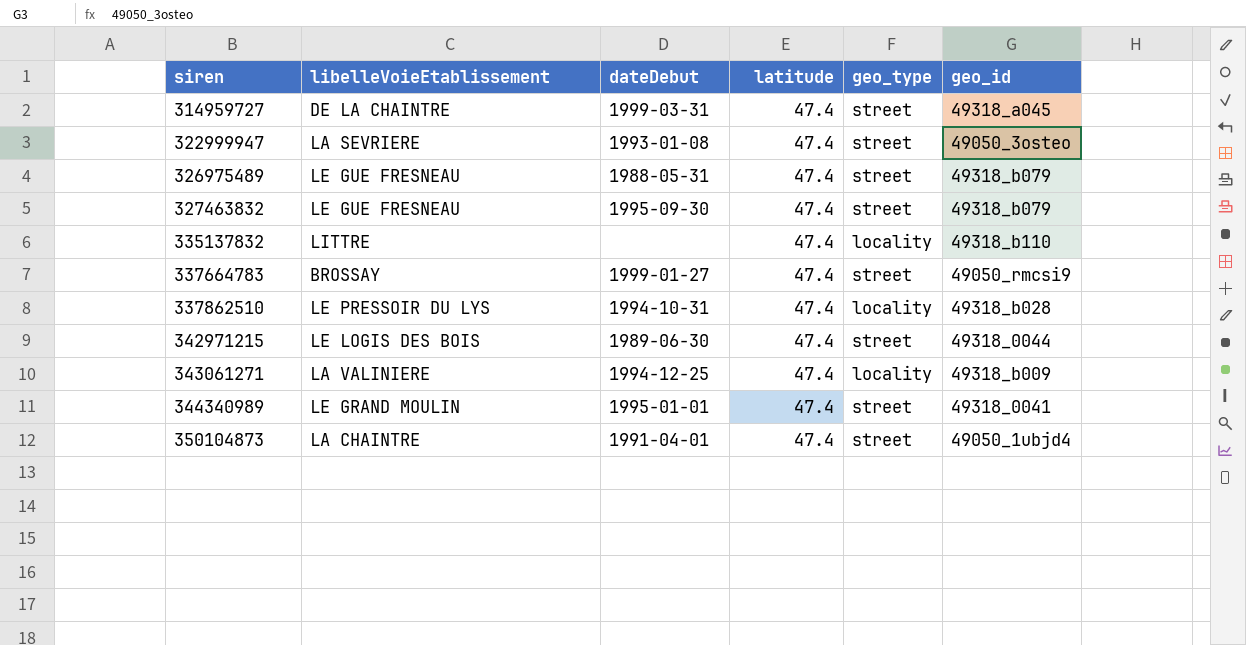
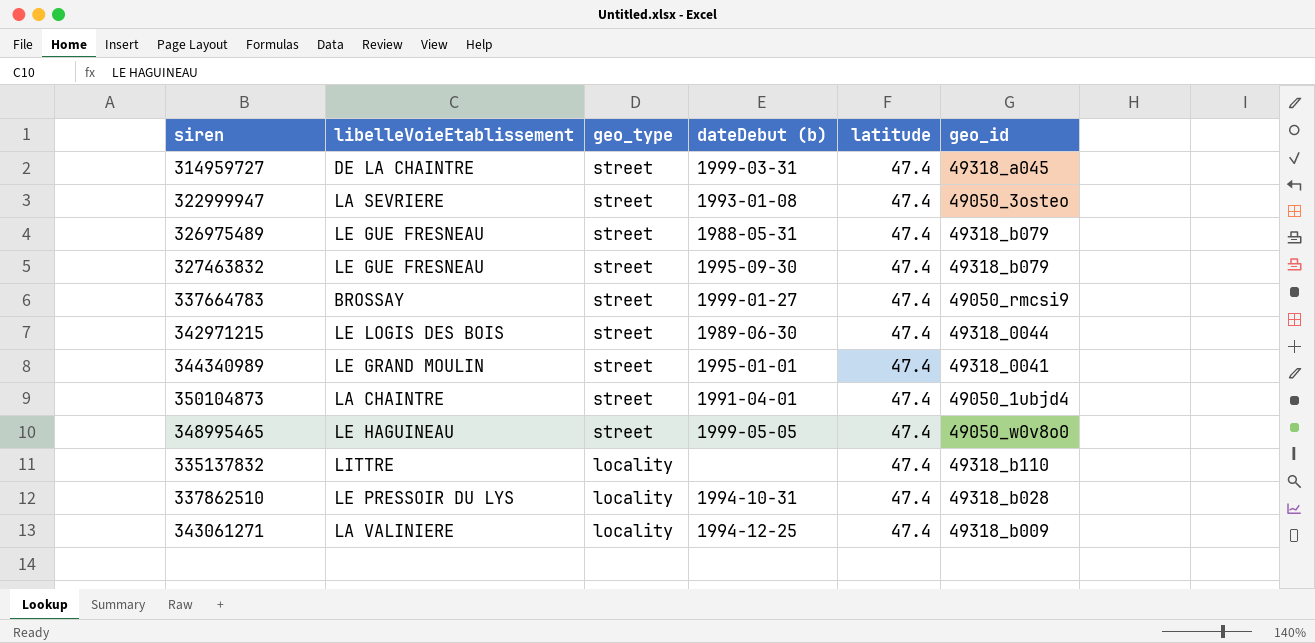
row order: siren ascending -> geo_type descending
column geo_type | position: 5 -> 3
column name: dateDebut -> dateDebut (b)
row 348995465: none -> LE HAGUINEAU | street | 1999-05-05 | 47.4 | 49050_w0v8o0

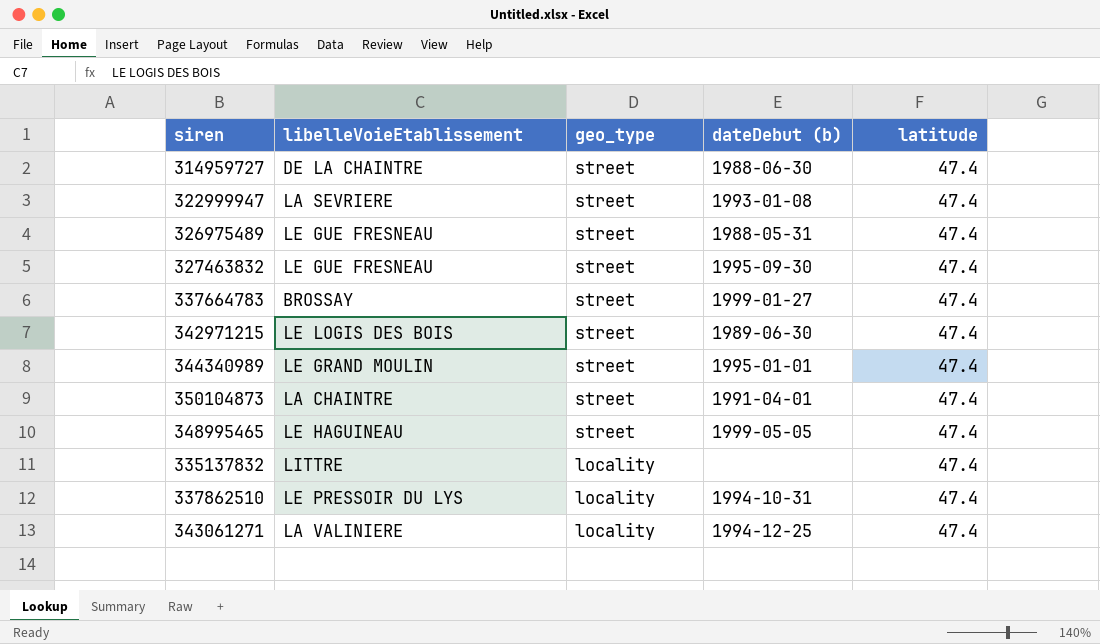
column geo_id | position: 6 -> none
314959727 | dateDebut (b): 1999-03-31 -> 1988-06-30

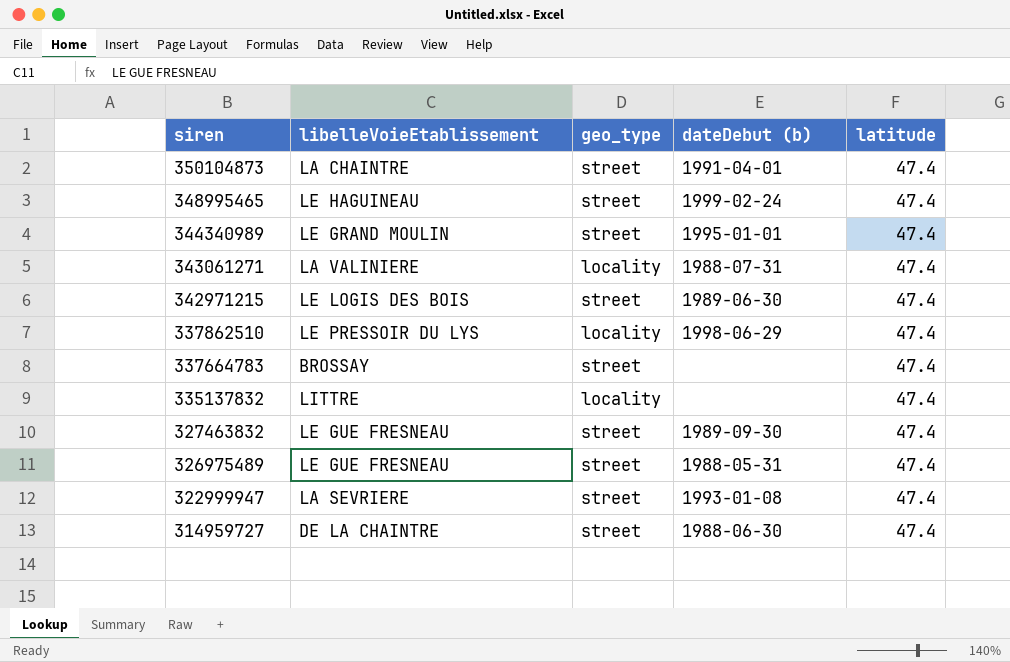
row order: geo_type descending -> siren descending
348995465 | dateDebut (b): 1999-05-05 -> 1999-02-24
343061271 | dateDebut (b): 1994-12-25 -> 1988-07-31
337862510 | dateDebut (b): 1994-10-31 -> 1998-06-29
337664783 | dateDebut (b): 1999-01-27 -> none
327463832 | dateDebut (b): 1995-09-30 -> 1989-09-30

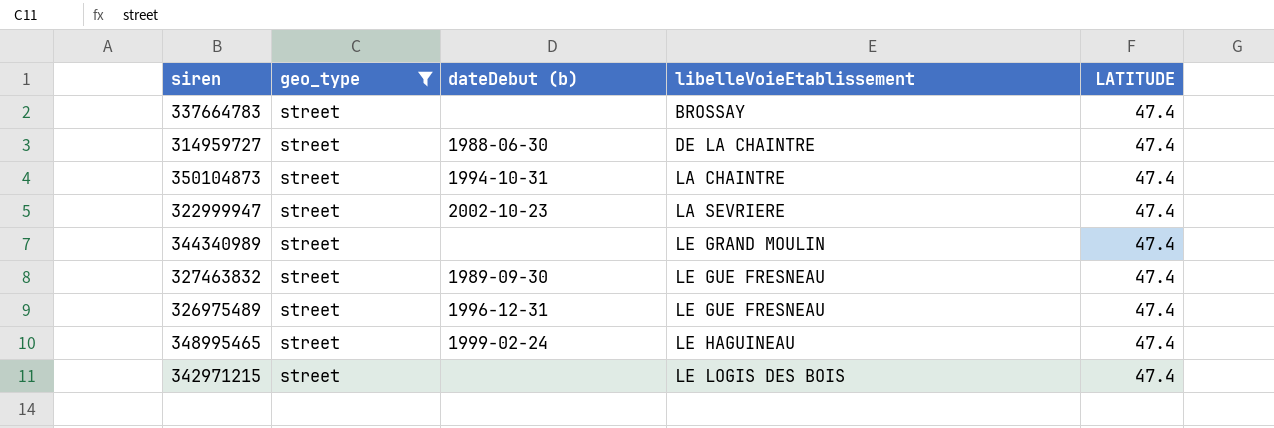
filter: none -> geo_type = street
row order: siren descending -> libelleVoieEtablissement ascending
column libelleVoieEtablissement | position: 2 -> 4
column name: latitude -> LATITUDE
350104873 | dateDebut (b): 1991-04-01 -> 1994-10-31
322999947 | dateDebut (b): 1993-01-08 -> 2002-10-23
344340989 | dateDebut (b): 1995-01-01 -> none
326975489 | dateDebut (b): 1988-05-31 -> 1996-12-31
342971215 | dateDebut (b): 1989-06-30 -> none

